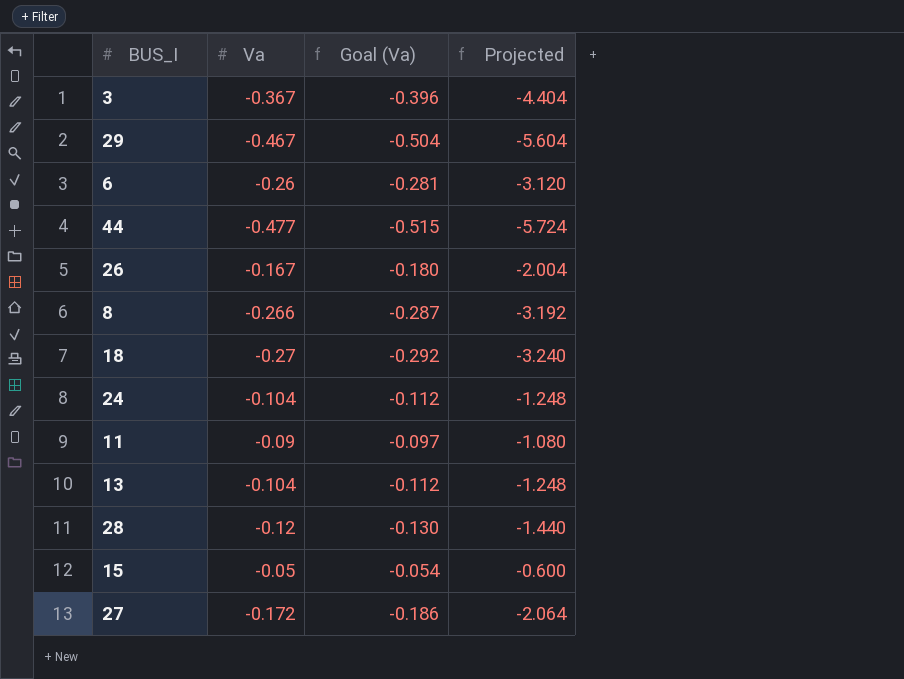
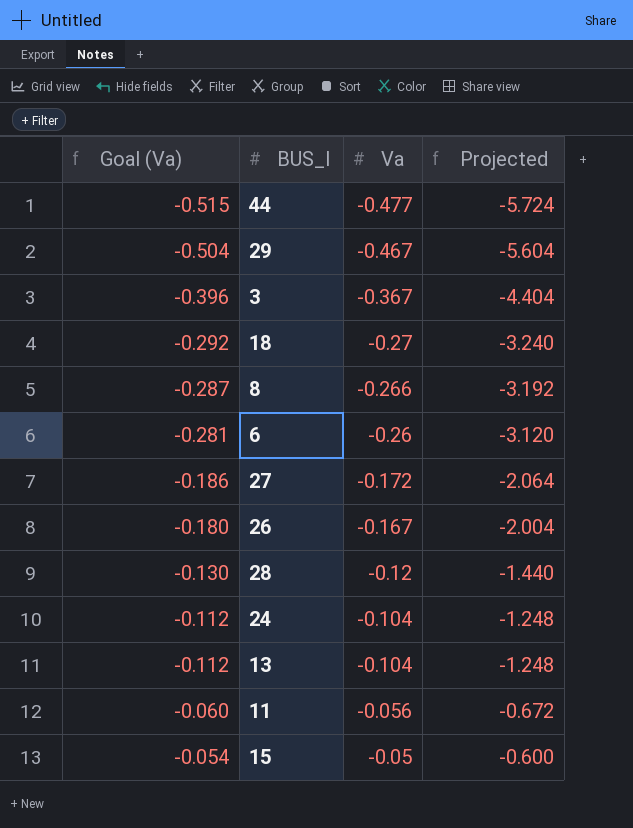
row order: none -> Goal (Va) ascending
column Goal (Va) | position: 3 -> 1
11 | Goal (Va): -0.097 -> -0.060
11 | Va: -0.09 -> -0.056
11 | Projected: -1.080 -> -0.672

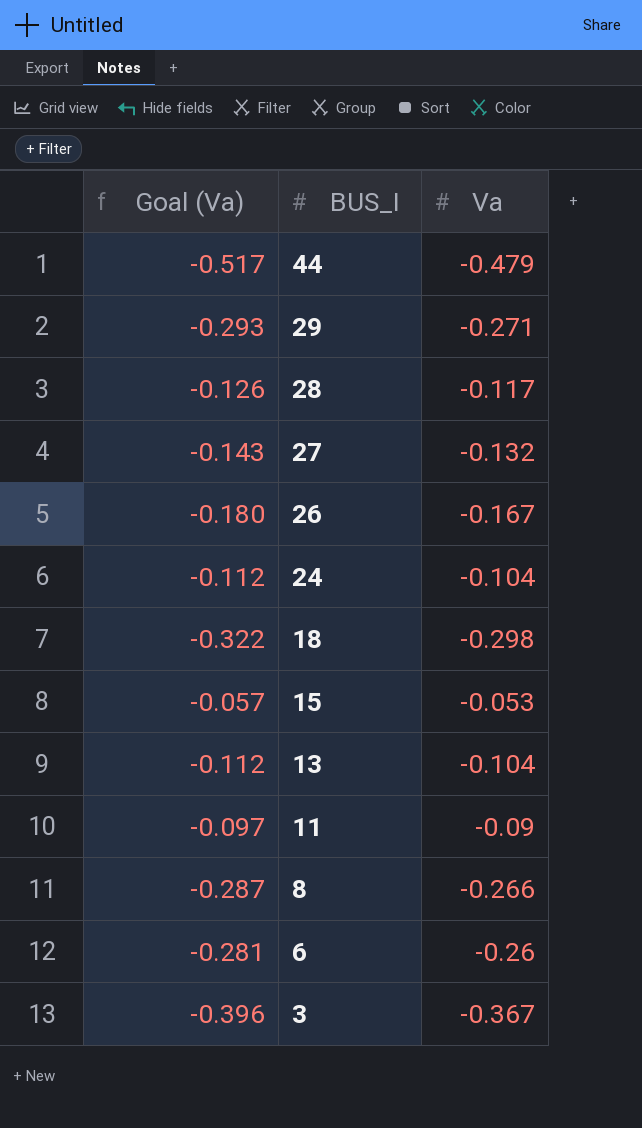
row order: Goal (Va) ascending -> BUS_I descending
column Projected | formula: [Va] * 12 -> none
44 | Goal (Va): -0.515 -> -0.517
44 | Va: -0.477 -> -0.479
29 | Goal (Va): -0.504 -> -0.293
29 | Va: -0.467 -> -0.271
28 | Goal (Va): -0.130 -> -0.126
28 | Va: -0.12 -> -0.117
27 | Goal (Va): -0.186 -> -0.143
27 | Va: -0.172 -> -0.132
18 | Goal (Va): -0.292 -> -0.322
18 | Va: -0.27 -> -0.298
15 | Goal (Va): -0.054 -> -0.057
15 | Va: -0.05 -> -0.053
11 | Goal (Va): -0.060 -> -0.097
11 | Va: -0.056 -> -0.09

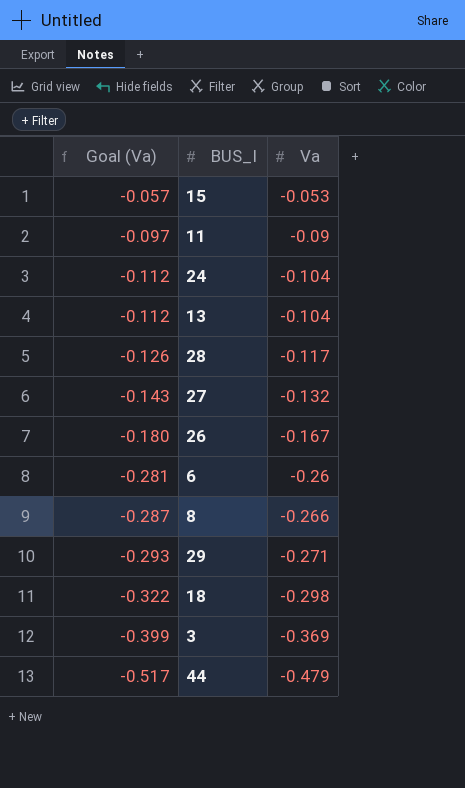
row order: BUS_I descending -> Goal (Va) descending
3 | Goal (Va): -0.396 -> -0.399
3 | Va: -0.367 -> -0.369

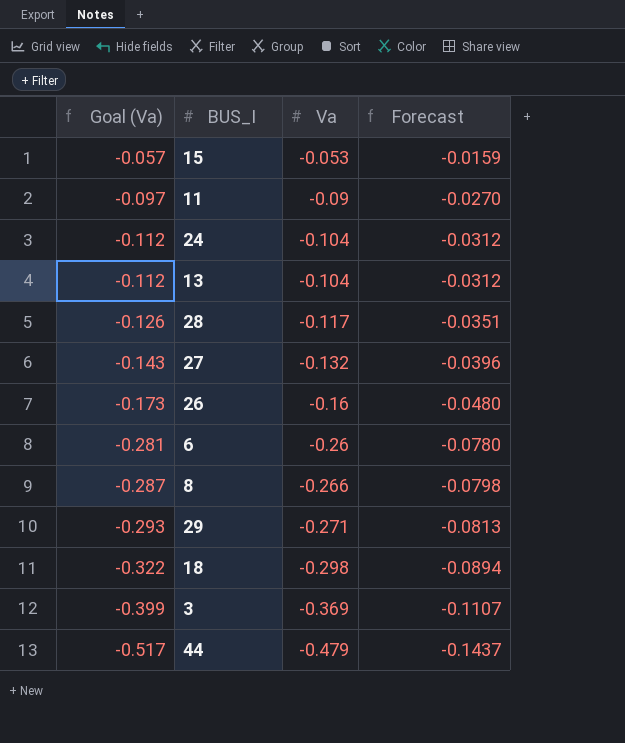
column Forecast | formula: none -> [Va] * 0.3
26 | Goal (Va): -0.180 -> -0.173
26 | Va: -0.167 -> -0.16

